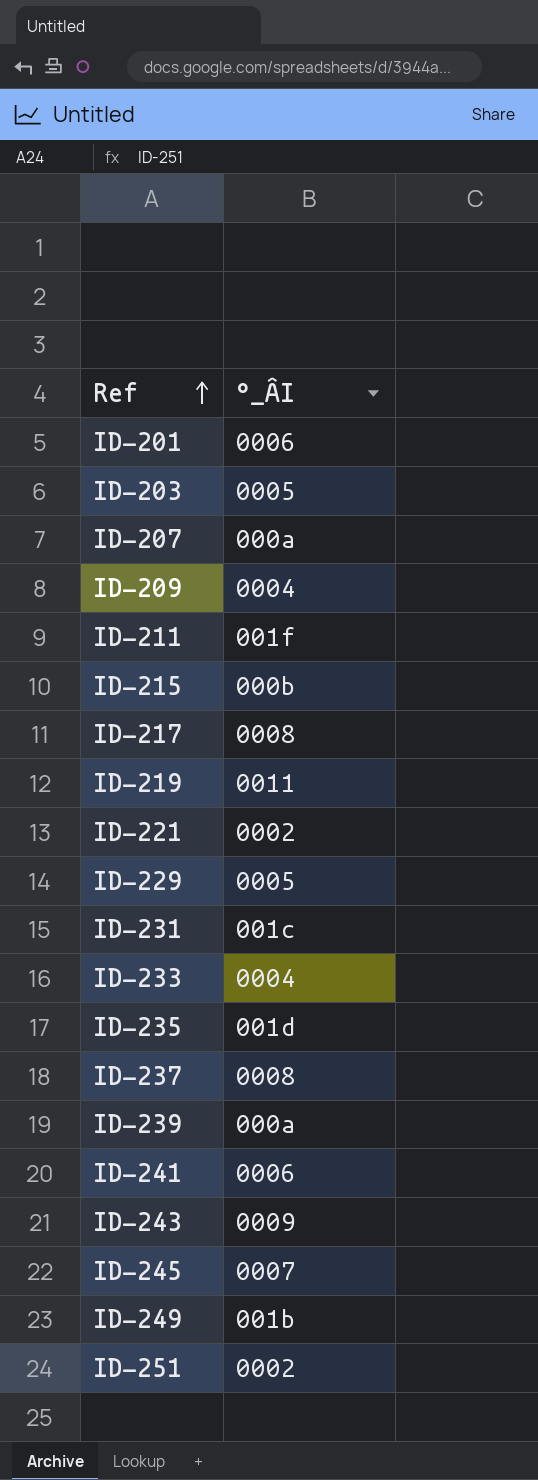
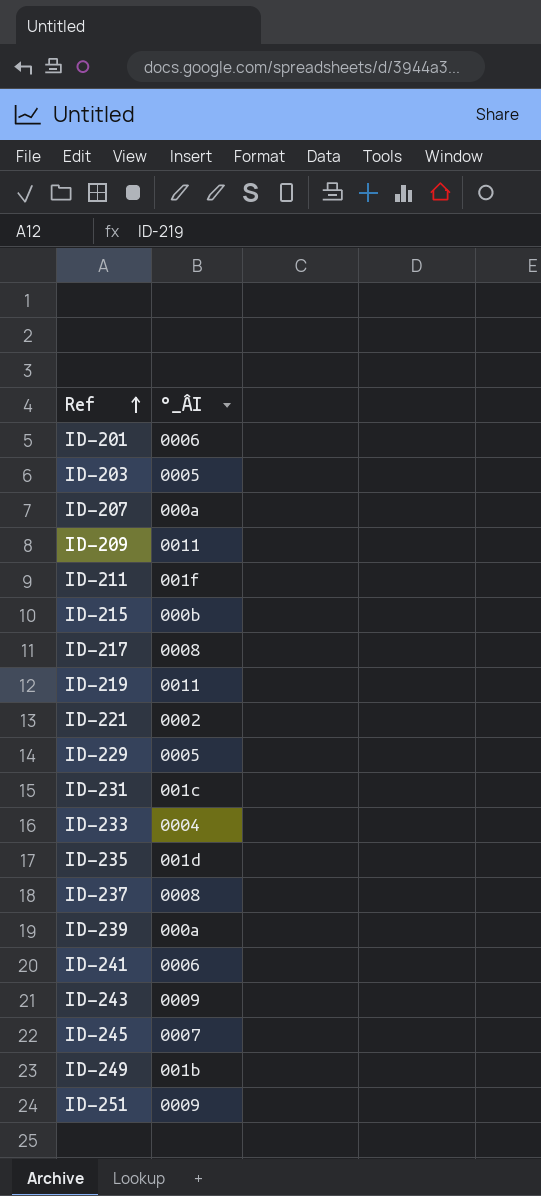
ID-209 | °_ÂI: 0004 -> 0011
ID-251 | °_ÂI: 0002 -> 0009

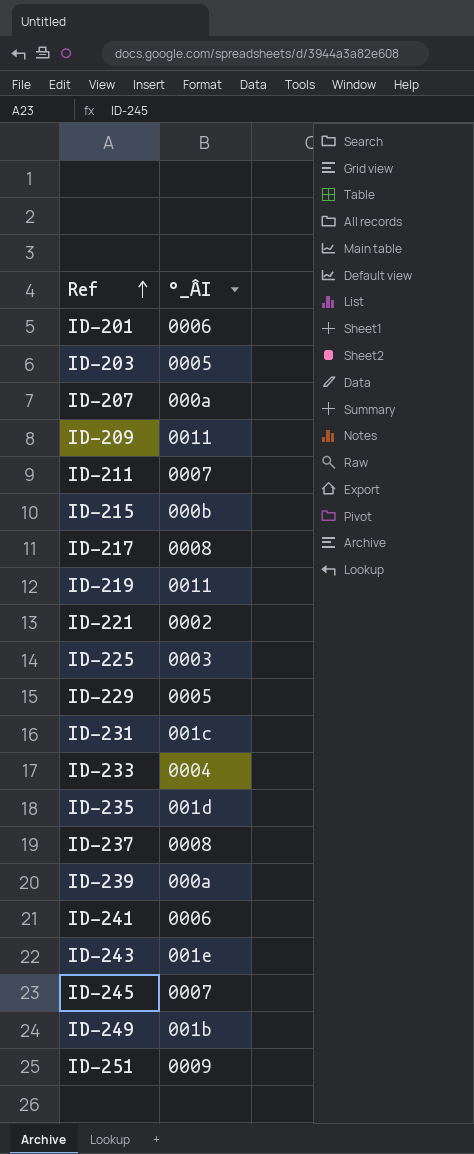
ID-211 | °_ÂI: 001f -> 0007
row ID-225: none -> 0003
ID-243 | °_ÂI: 0009 -> 001e

